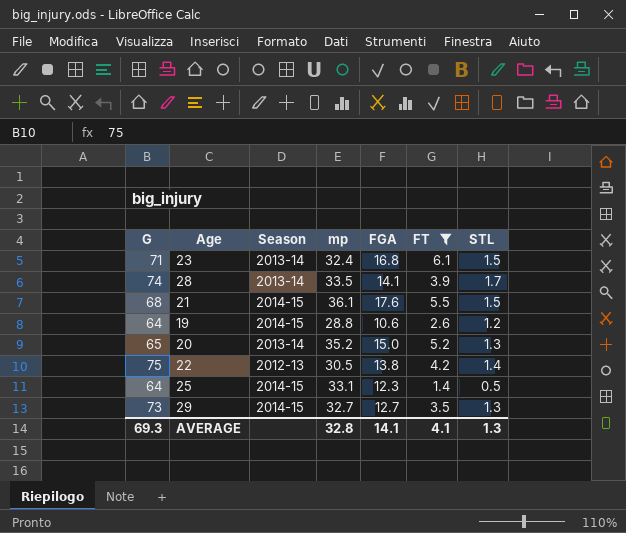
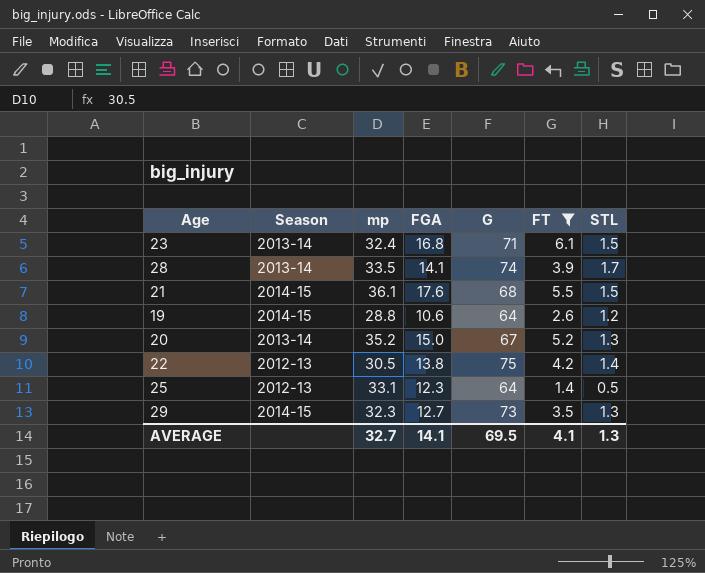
column G | position: 1 -> 5
20 | G: 65 -> 67
25 | Season: 2014-15 -> 2012-13
29 | mp: 32.7 -> 32.3
AVERAGE | mp: 32.8 -> 32.7
AVERAGE | G: 69.3 -> 69.5

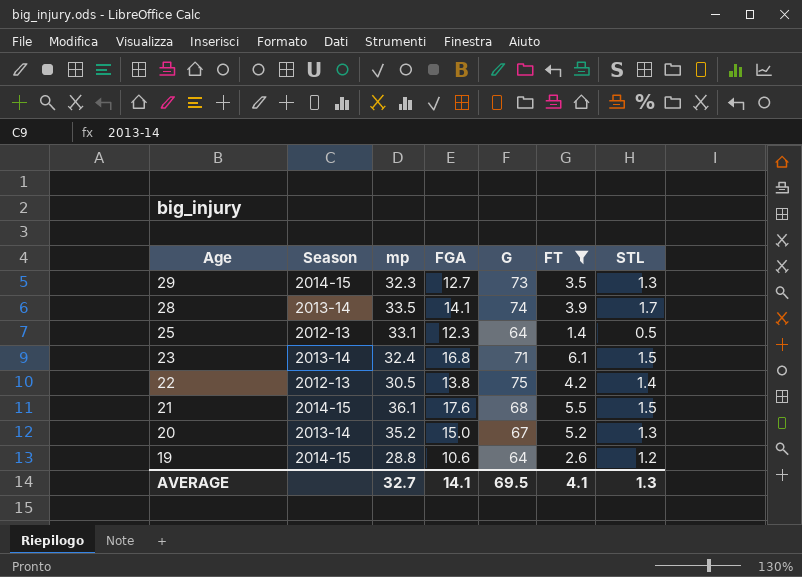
row order: none -> Age descending

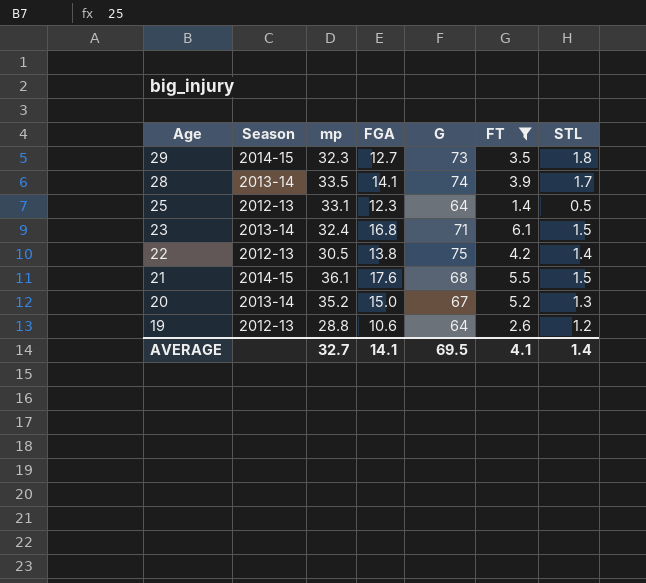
29 | STL: 1.3 -> 1.8
19 | Season: 2014-15 -> 2012-13
AVERAGE | STL: 1.3 -> 1.4

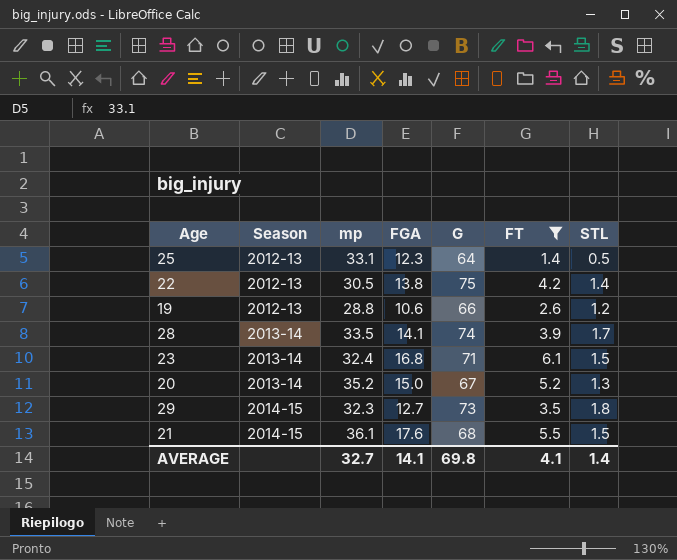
row order: Age descending -> Season ascending
19 | G: 64 -> 66
AVERAGE | G: 69.5 -> 69.8

